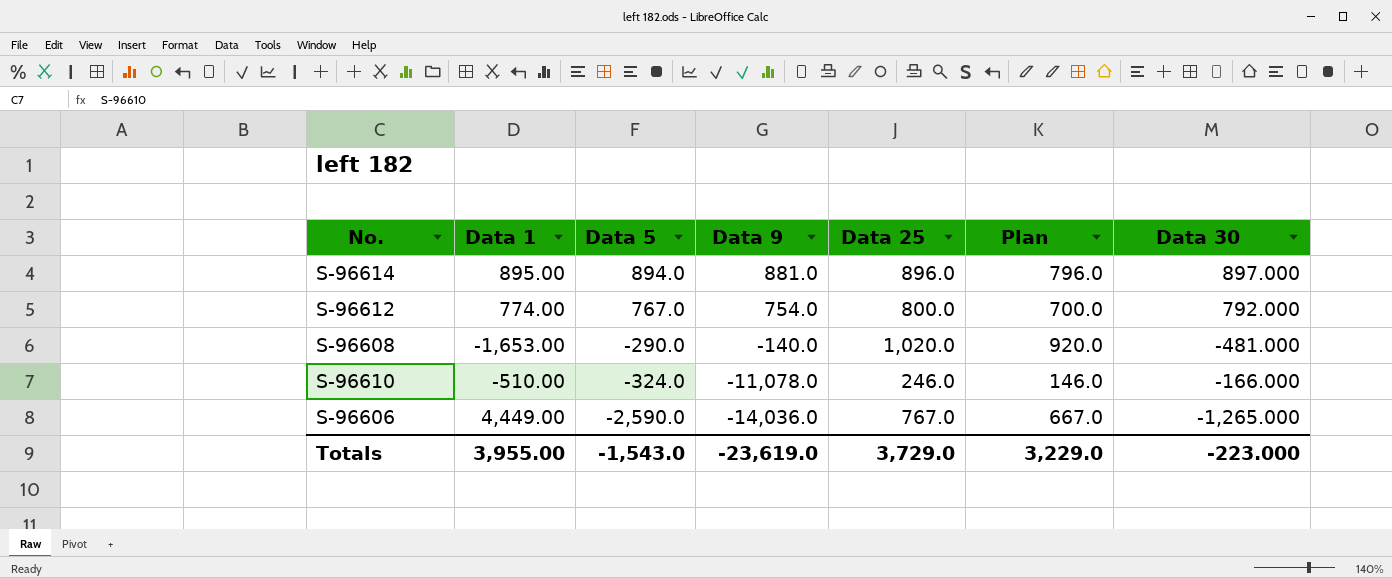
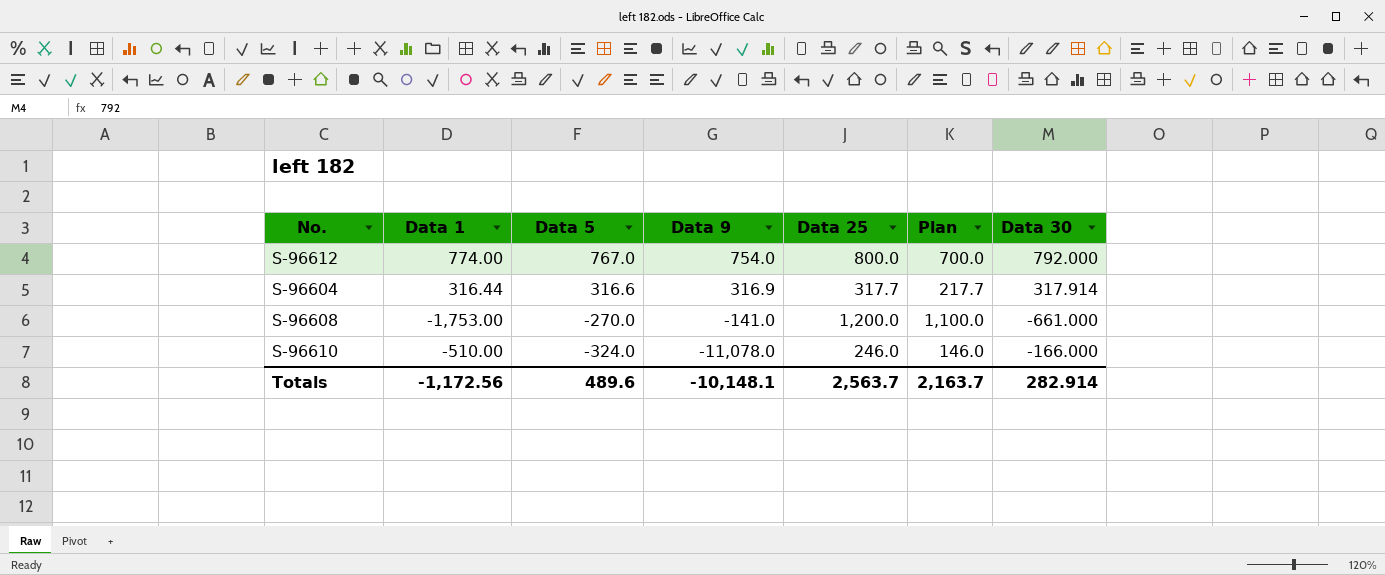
row S-96614: 895.00 | 894.0 | 881.0 | 896.0 | 796.0 | 897.000 -> none
row S-96606: 4,449.00 | -2,590.0 | -14,036.0 | 767.0 | 667.0 | -1,265.000 -> none
row S-96604: none -> 316.44 | 316.6 | 316.9 | 317.7 | 217.7 | 317.914
S-96608 | Data 1: -1,653.00 -> -1,753.00
S-96608 | Data 5: -290.0 -> -270.0
S-96608 | Data 9: -140.0 -> -141.0
S-96608 | Data 25: 1,020.0 -> 1,200.0
S-96608 | Plan: 920.0 -> 1,100.0
S-96608 | Data 30: -481.000 -> -661.000
Totals | Data 1: 3,955.00 -> -1,172.56
Totals | Data 5: -1,543.0 -> 489.6
Totals | Data 9: -23,619.0 -> -10,148.1
Totals | Data 25: 3,729.0 -> 2,563.7
Totals | Plan: 3,229.0 -> 2,163.7
Totals | Data 30: -223.000 -> 282.914

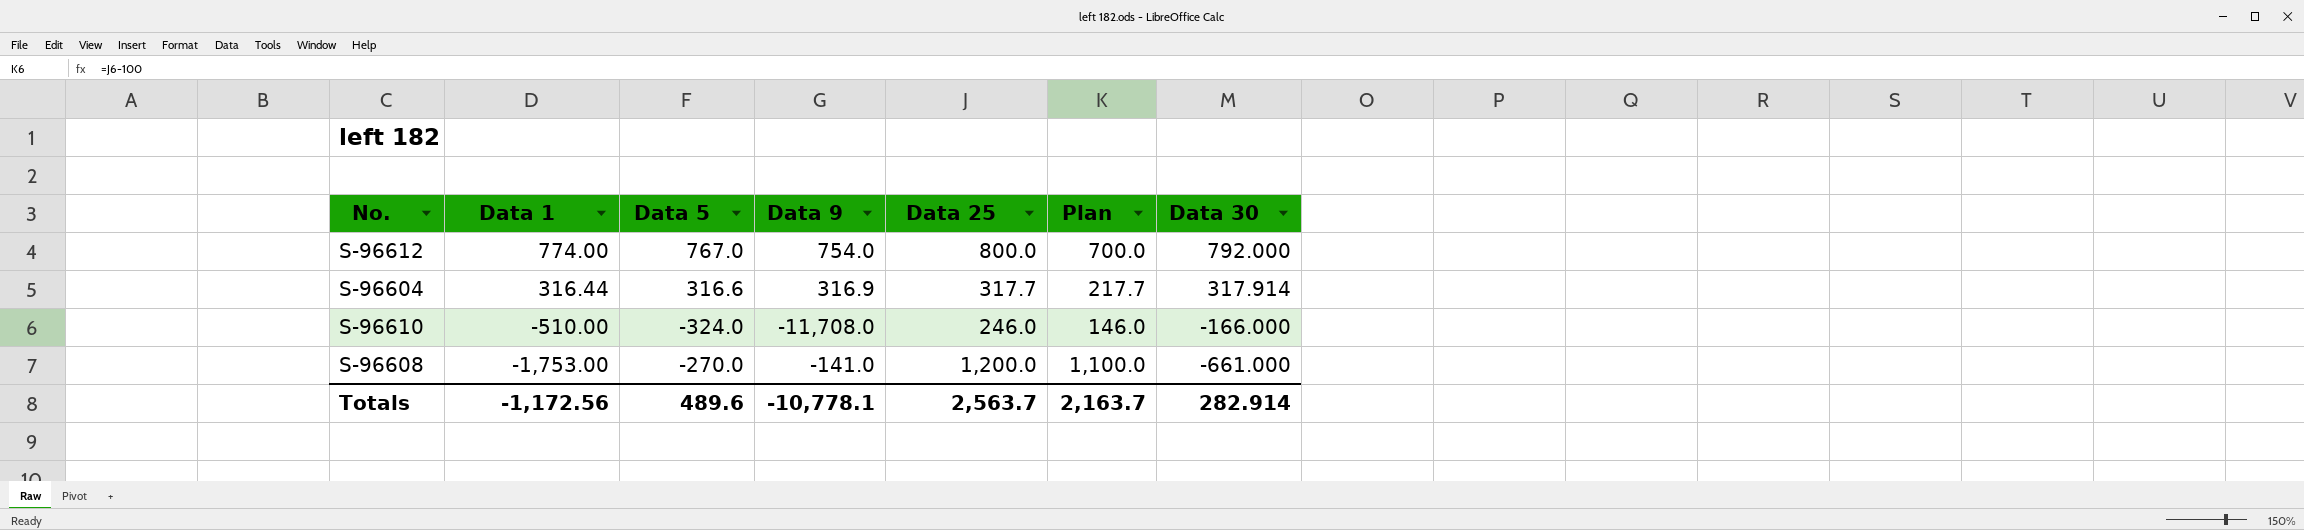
row order: Data 5 descending -> Data 1 descending
S-96610 | Data 9: -11,078.0 -> -11,708.0
Totals | Data 9: -10,148.1 -> -10,778.1

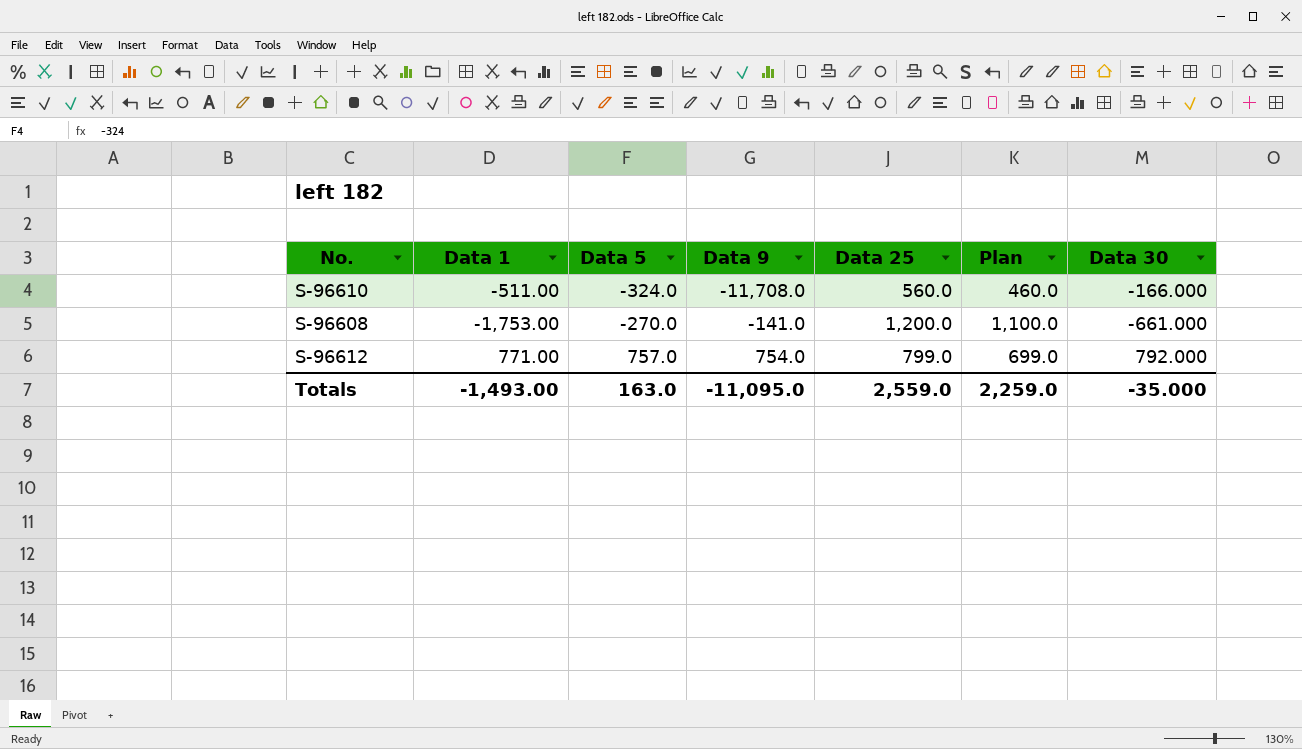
row order: Data 1 descending -> Data 5 ascending
row S-96604: 316.44 | 316.6 | 316.9 | 317.7 | 217.7 | 317.914 -> none
S-96610 | Data 1: -510.00 -> -511.00
S-96610 | Data 25: 246.0 -> 560.0
S-96610 | Plan: 146.0 -> 460.0
S-96612 | Data 1: 774.00 -> 771.00
S-96612 | Data 5: 767.0 -> 757.0
S-96612 | Data 25: 800.0 -> 799.0
S-96612 | Plan: 700.0 -> 699.0
Totals | Data 1: -1,172.56 -> -1,493.00
Totals | Data 5: 489.6 -> 163.0
Totals | Data 9: -10,778.1 -> -11,095.0
Totals | Data 25: 2,563.7 -> 2,559.0
Totals | Plan: 2,163.7 -> 2,259.0
Totals | Data 30: 282.914 -> -35.000

